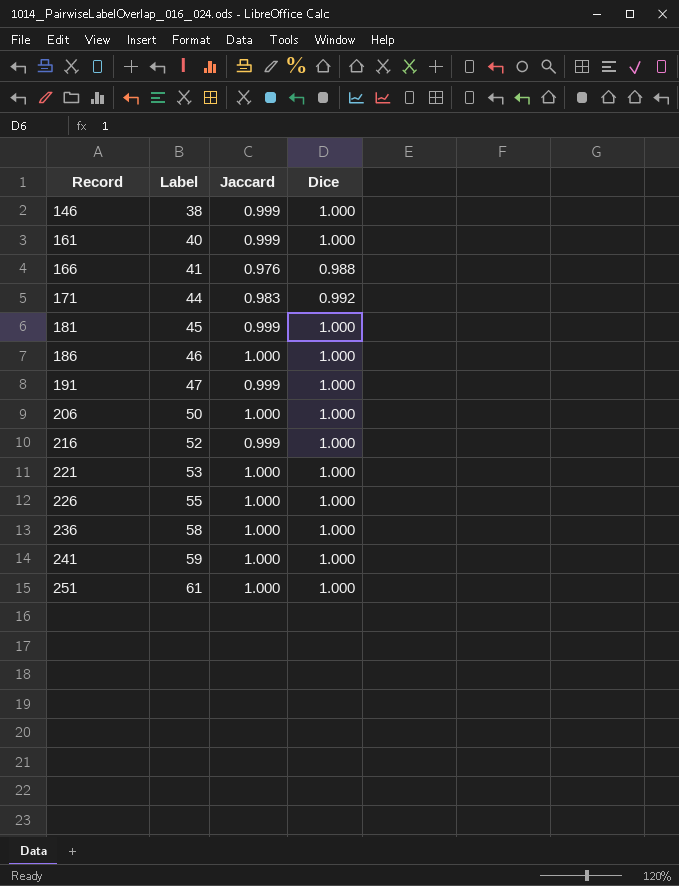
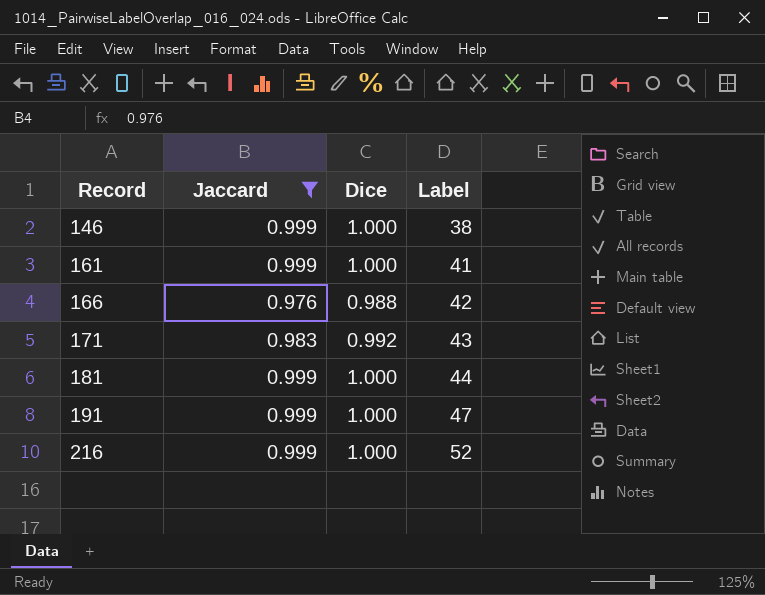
filter: none -> Jaccard != 1.000
column Label | position: 2 -> 4
161 | Label: 40 -> 41
166 | Label: 41 -> 42
171 | Label: 44 -> 43
181 | Label: 45 -> 44

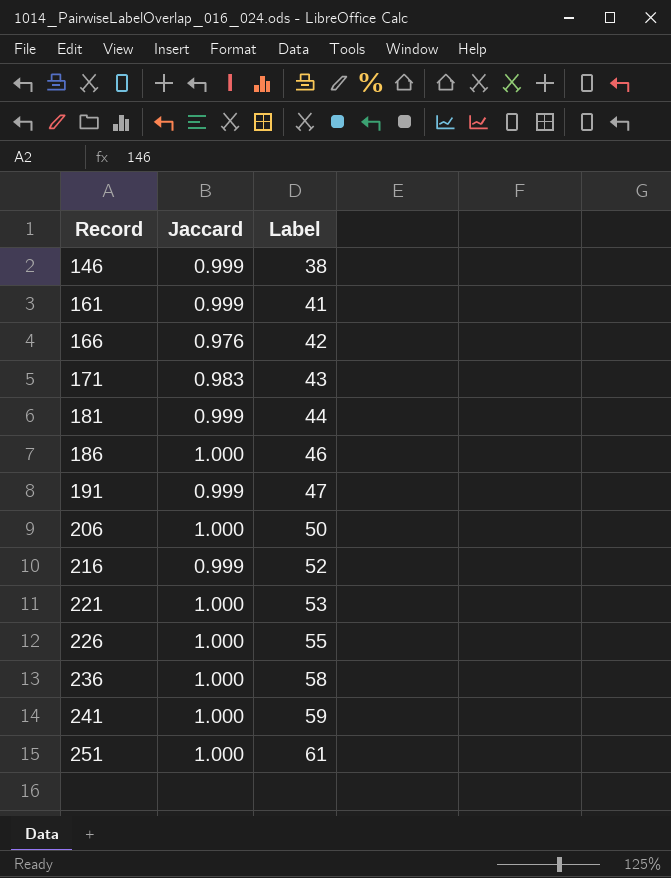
filter: Jaccard != 1.000 -> none
column Dice | position: 3 -> none

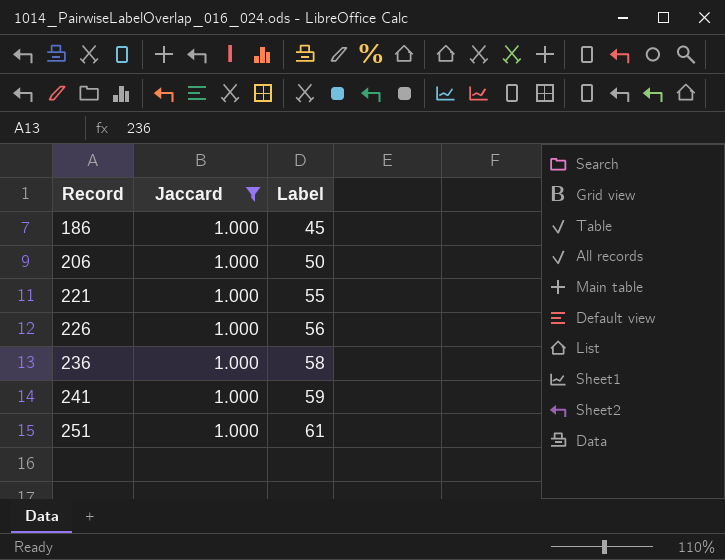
filter: none -> Jaccard = 1.000
186 | Label: 46 -> 45
221 | Label: 53 -> 55
226 | Label: 55 -> 56

